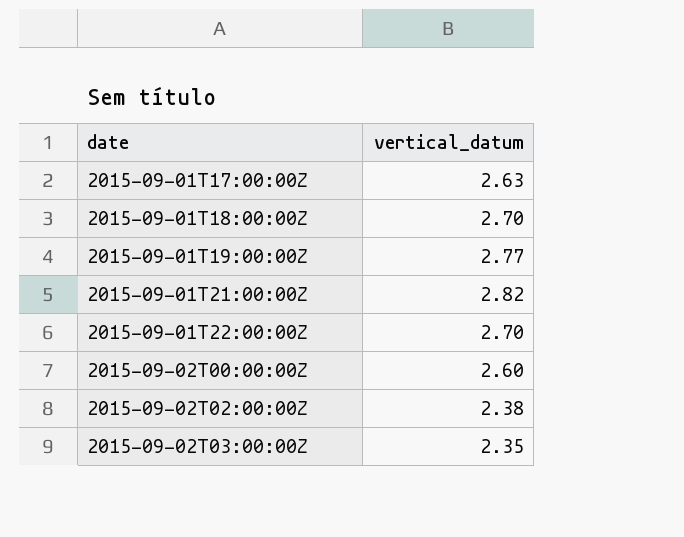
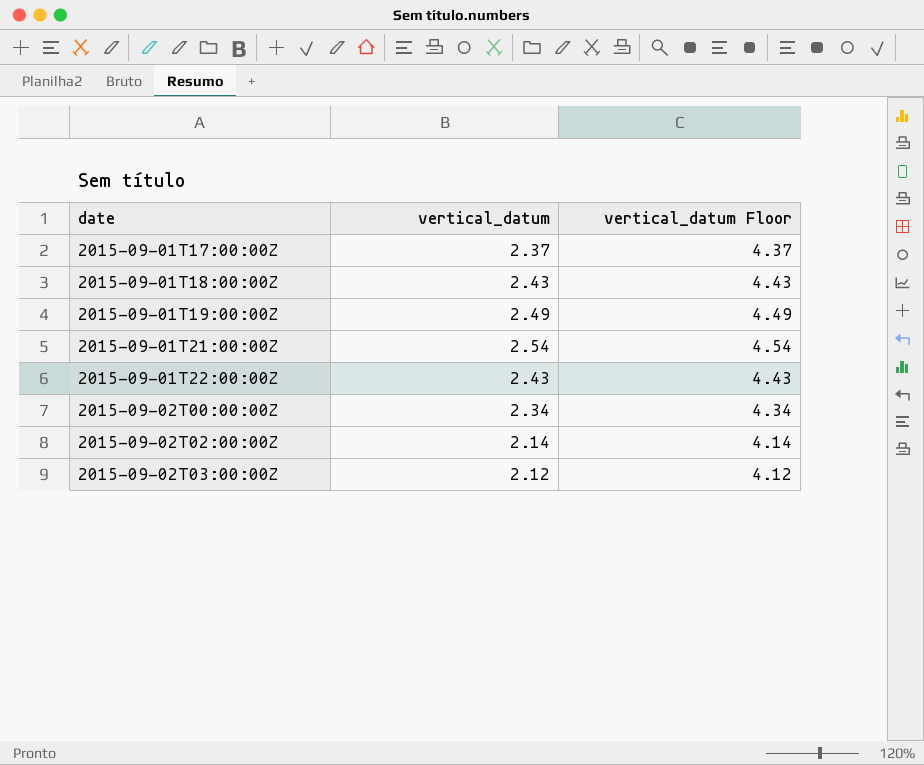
column vertical_datum Floor | formula: none -> [vertical_datum] + 2
2015-09-01T17:00:00Z | vertical_datum: 2.63 -> 2.37
2015-09-01T18:00:00Z | vertical_datum: 2.70 -> 2.43
2015-09-01T19:00:00Z | vertical_datum: 2.77 -> 2.49
2015-09-01T21:00:00Z | vertical_datum: 2.82 -> 2.54
2015-09-01T22:00:00Z | vertical_datum: 2.70 -> 2.43
2015-09-02T00:00:00Z | vertical_datum: 2.60 -> 2.34
2015-09-02T02:00:00Z | vertical_datum: 2.38 -> 2.14
2015-09-02T03:00:00Z | vertical_datum: 2.35 -> 2.12

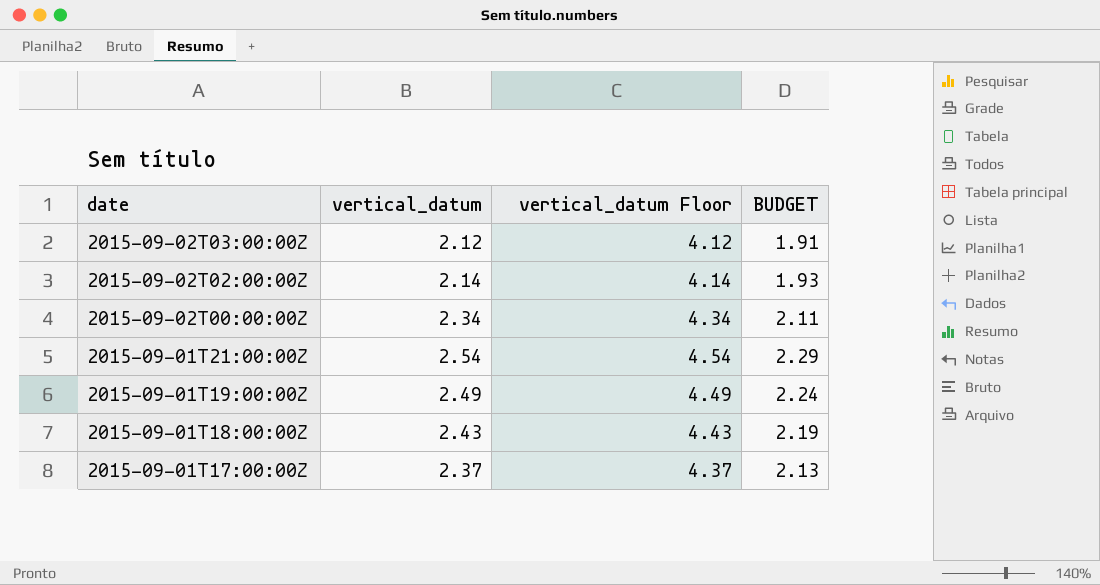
row order: date ascending -> date descending
column BUDGET | formula: none -> [vertical_datum] * 0.9
row 2015-09-01T22:00:00Z: 2.43 | 4.43 -> none

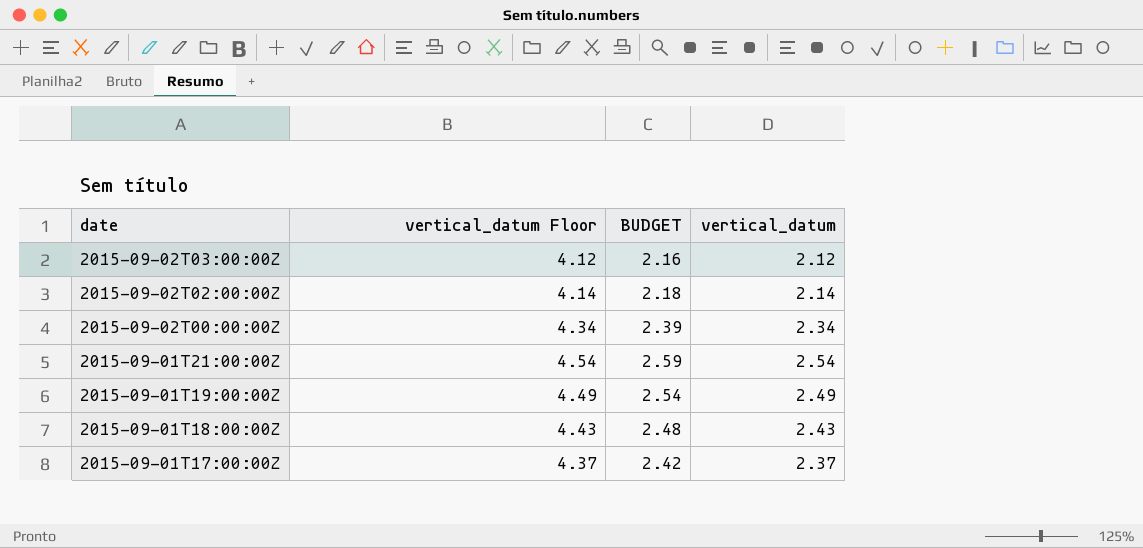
column BUDGET | formula: [vertical_datum] * 0.9 -> [vertical_datum] * 1.02
column vertical_datum | position: 2 -> 4

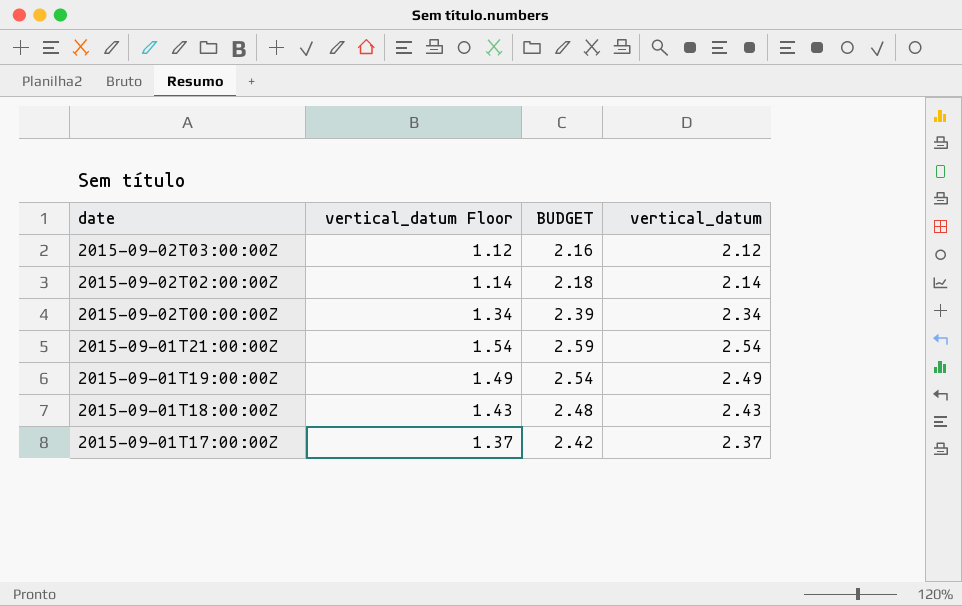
column vertical_datum Floor | formula: [vertical_datum] + 2 -> [vertical_datum] - 1

